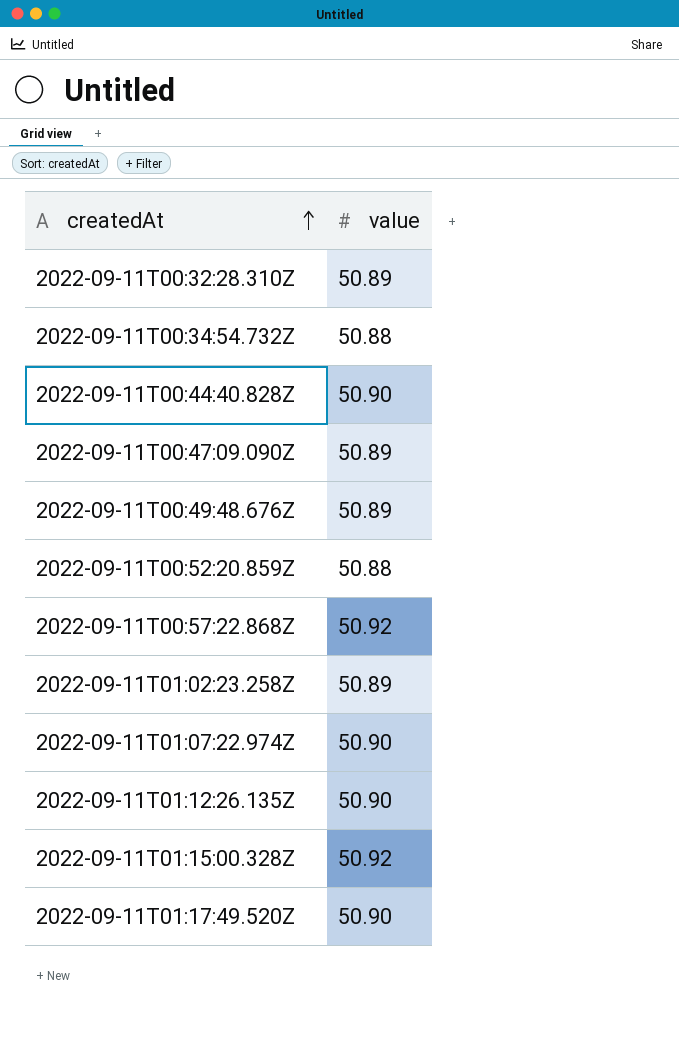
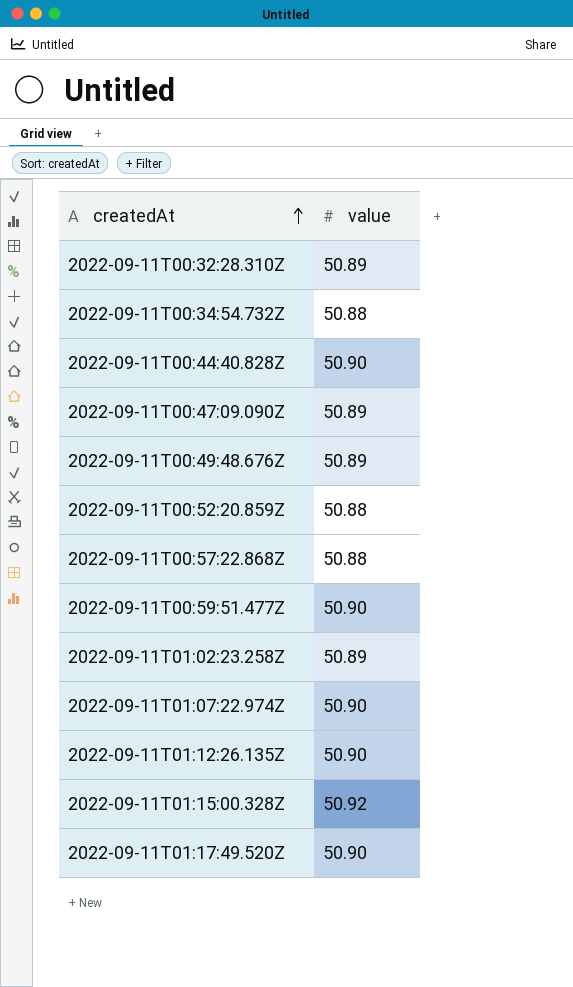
2022-09-11T00:57:22.868Z | value: 50.92 -> 50.88
row 2022-09-11T00:59:51.477Z: none -> 50.90

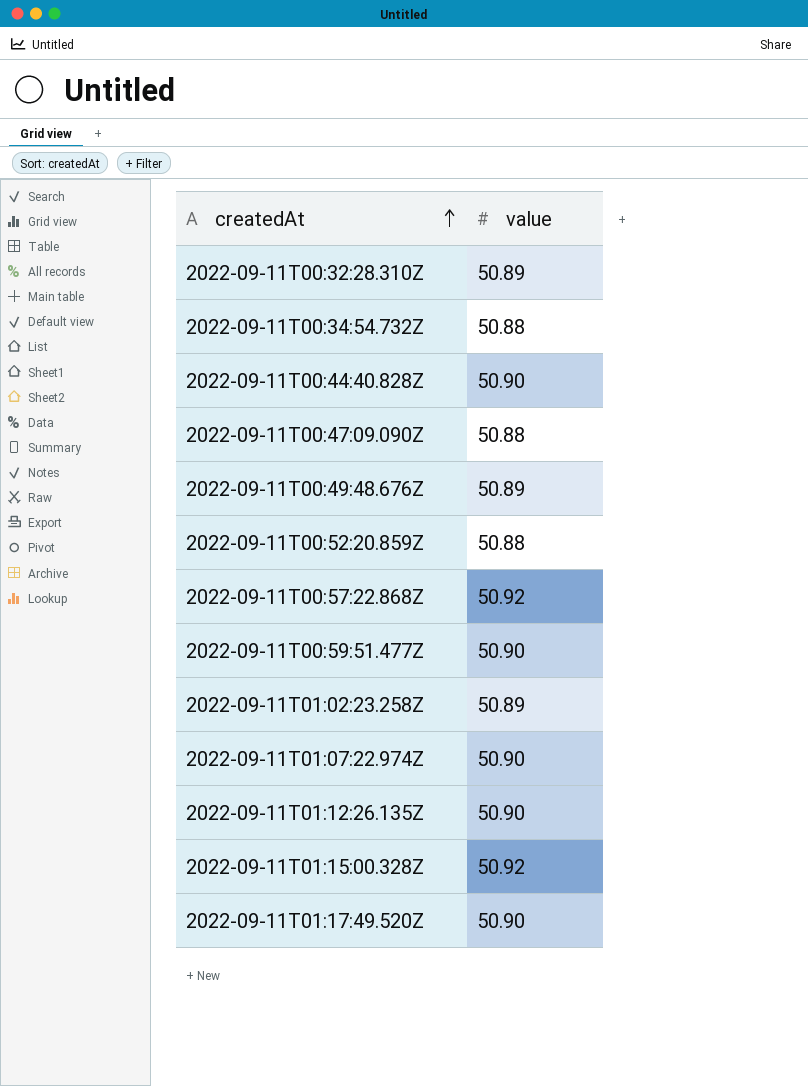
2022-09-11T00:47:09.090Z | value: 50.89 -> 50.88
2022-09-11T00:57:22.868Z | value: 50.88 -> 50.92

